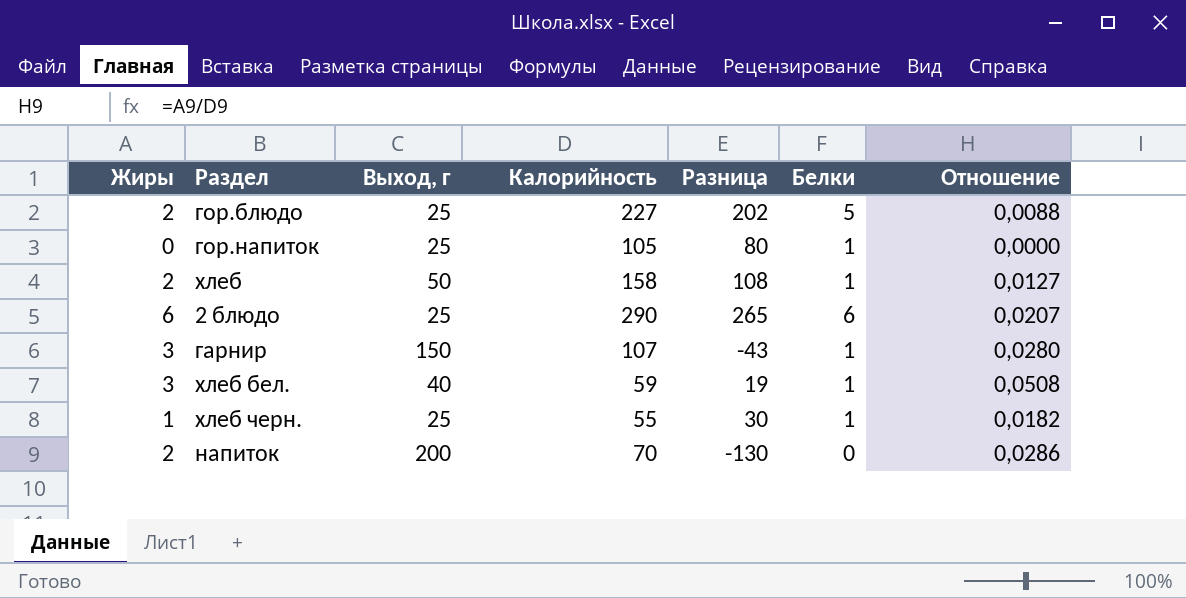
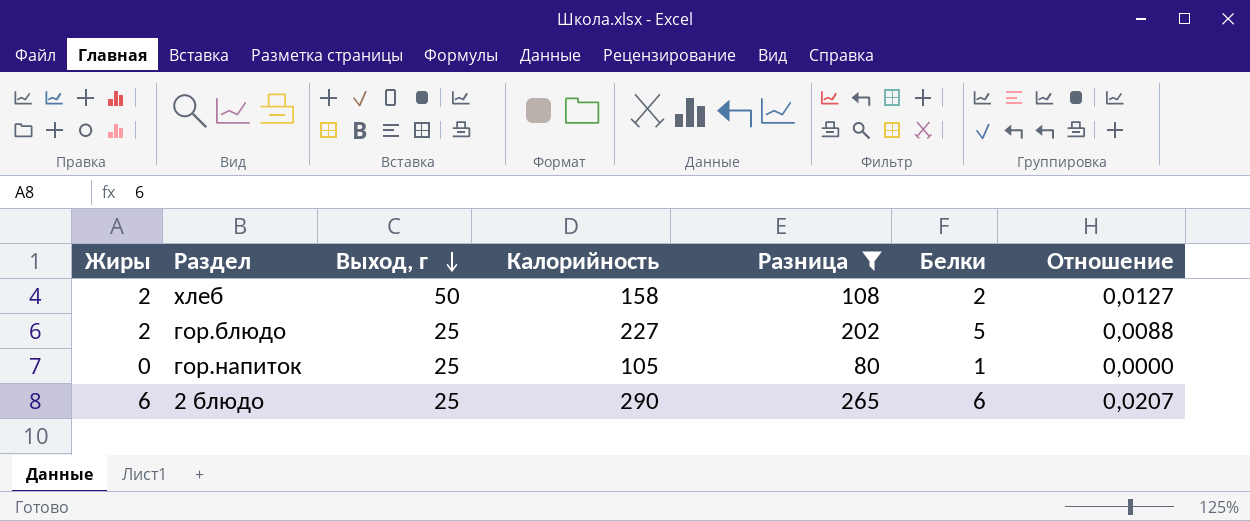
filter: none -> Разница >= 80
row order: none -> Выход, г descending
хлеб | Белки: 1 -> 2

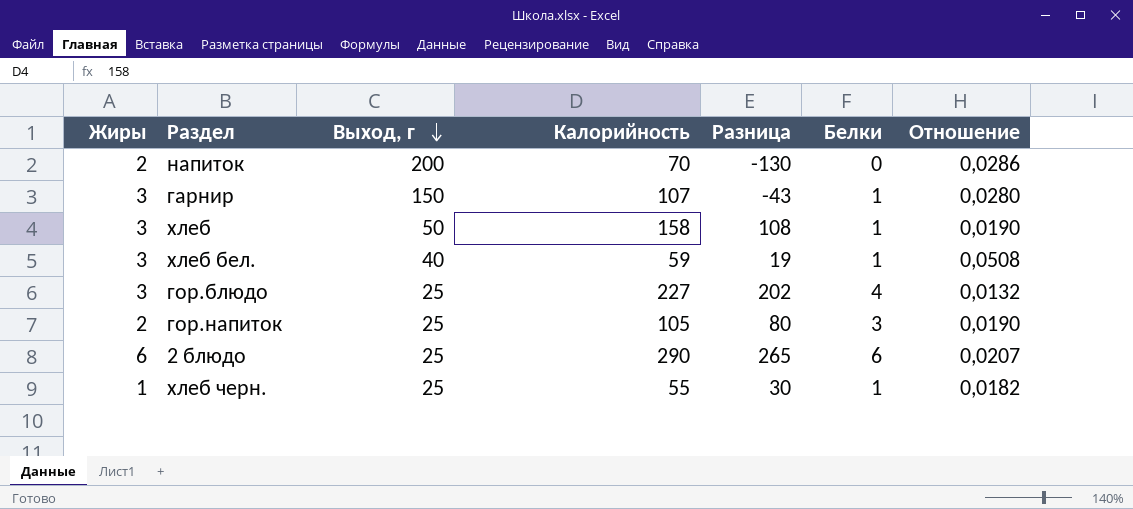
filter: Разница >= 80 -> none
хлеб | Жиры: 2 -> 3
хлеб | Белки: 2 -> 1
хлеб | Отношение: 0,0127 -> 0,0190
гор.блюдо | Жиры: 2 -> 3
гор.блюдо | Белки: 5 -> 4
гор.блюдо | Отношение: 0,0088 -> 0,0132
гор.напиток | Жиры: 0 -> 2
гор.напиток | Белки: 1 -> 3
гор.напиток | Отношение: 0,0000 -> 0,0190

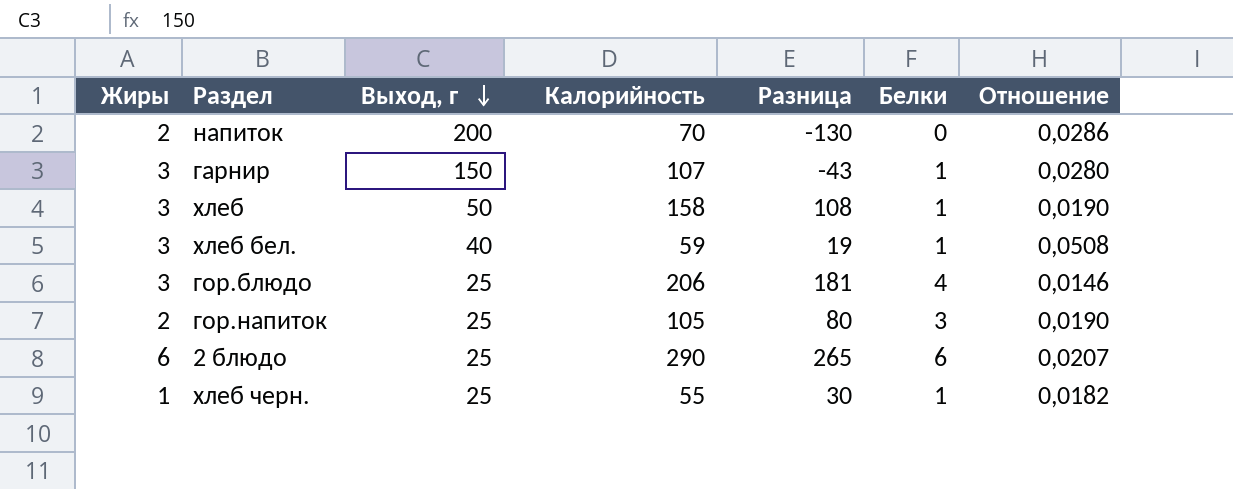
гор.блюдо | Калорийность: 227 -> 206
гор.блюдо | Разница: 202 -> 181
гор.блюдо | Отношение: 0,0132 -> 0,0146

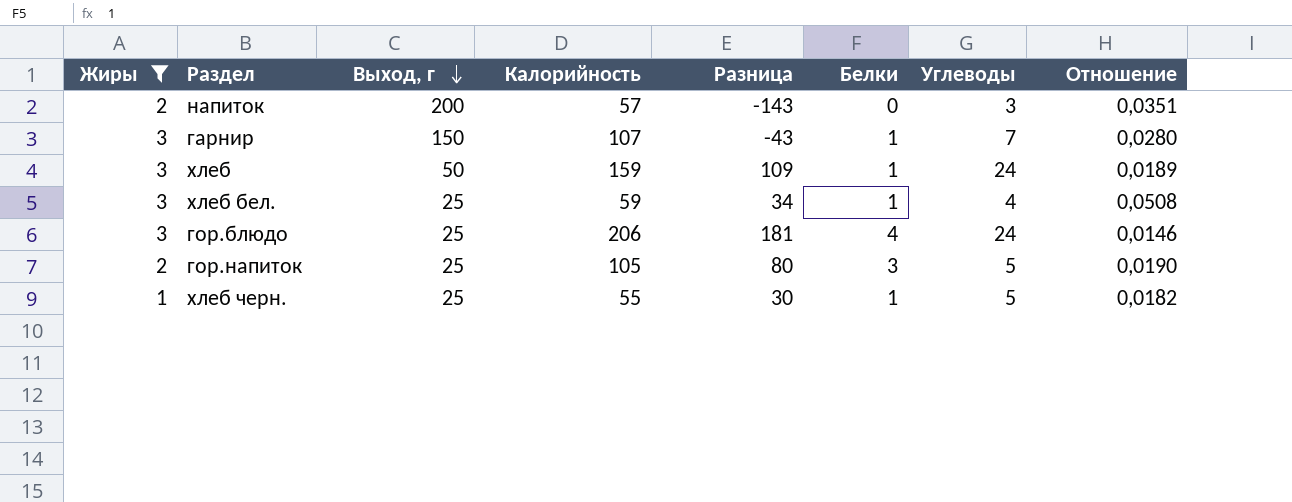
filter: none -> Жиры != 6
column Углеводы | position: none -> 7
напиток | Калорийность: 70 -> 57
напиток | Разница: -130 -> -143
напиток | Отношение: 0,0286 -> 0,0351
хлеб | Калорийность: 158 -> 159
хлеб | Разница: 108 -> 109
хлеб | Отношение: 0,0190 -> 0,0189
хлеб бел. | Выход, г: 40 -> 25
хлеб бел. | Разница: 19 -> 34

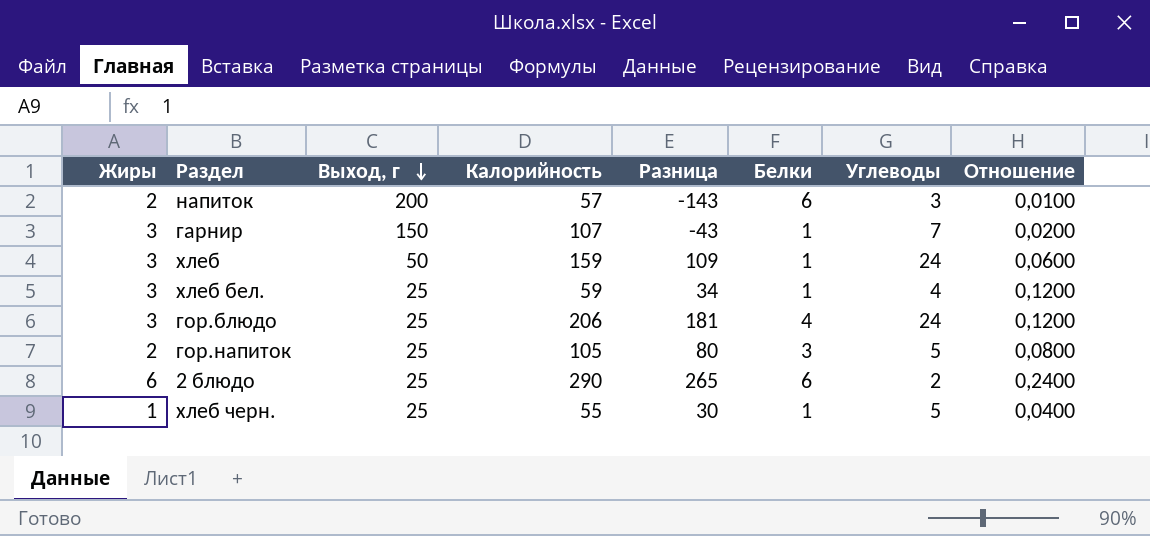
filter: Жиры != 6 -> none
column Отношение | formula: [Жиры] / [Калорийность] -> [Жиры] / [Выход, г]
напиток | Белки: 0 -> 6

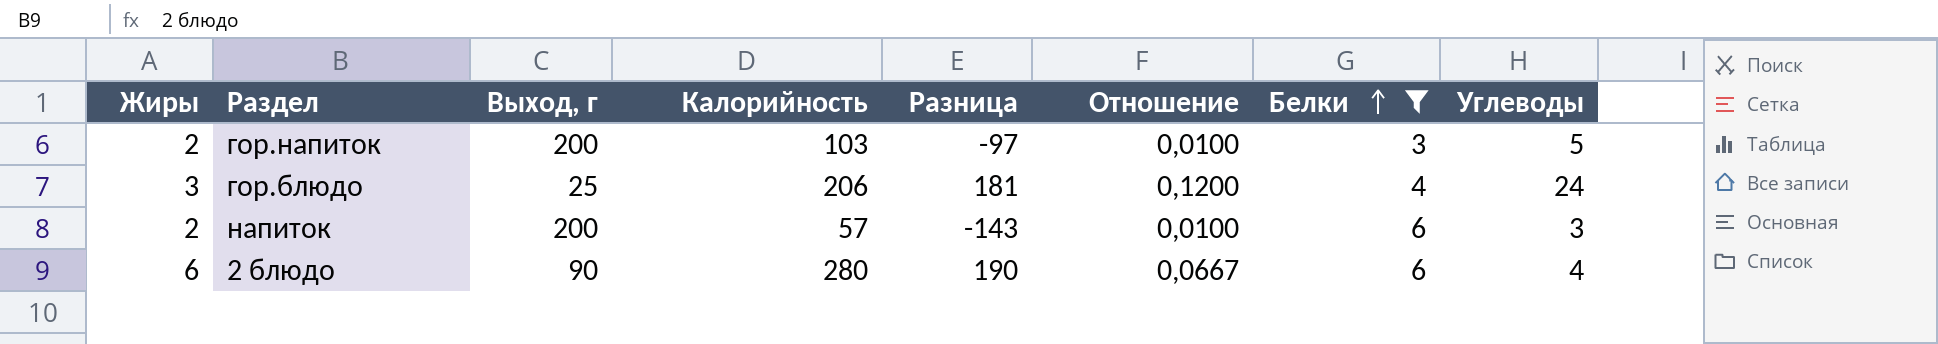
filter: none -> Белки != 1
row order: Выход, г descending -> Белки ascending
column Отношение | position: 8 -> 6
гор.напиток | Выход, г: 25 -> 200
гор.напиток | Калорийность: 105 -> 103
гор.напиток | Разница: 80 -> -97
гор.напиток | Отношение: 0,0800 -> 0,0100
2 блюдо | Выход, г: 25 -> 90
2 блюдо | Калорийность: 290 -> 280
2 блюдо | Разница: 265 -> 190
2 блюдо | Отношение: 0,2400 -> 0,0667
2 блюдо | Углеводы: 2 -> 4

